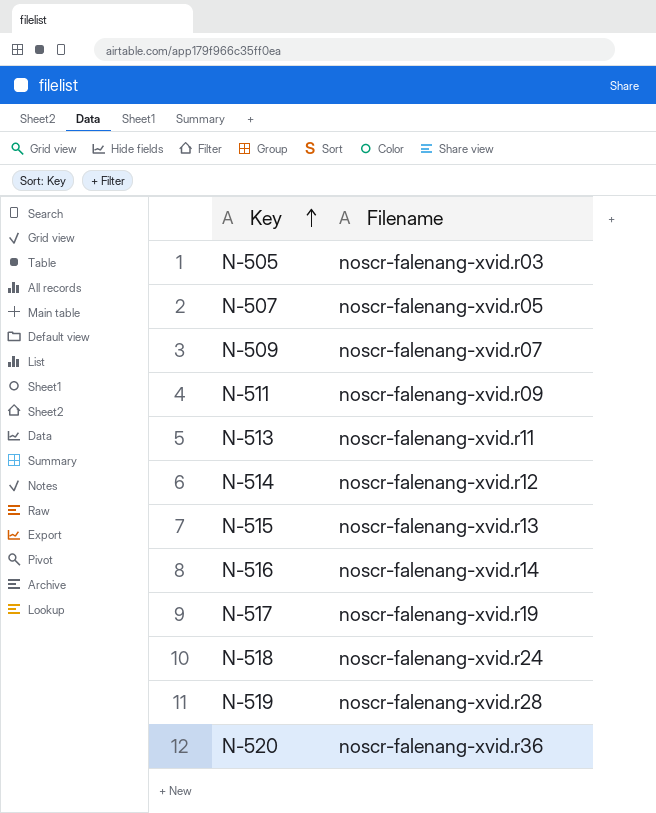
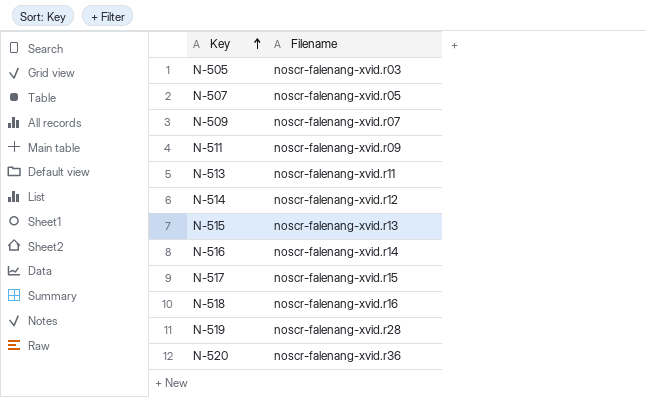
N-517 | Filename: noscr-falenang-xvid.r19 -> noscr-falenang-xvid.r15
N-518 | Filename: noscr-falenang-xvid.r24 -> noscr-falenang-xvid.r16

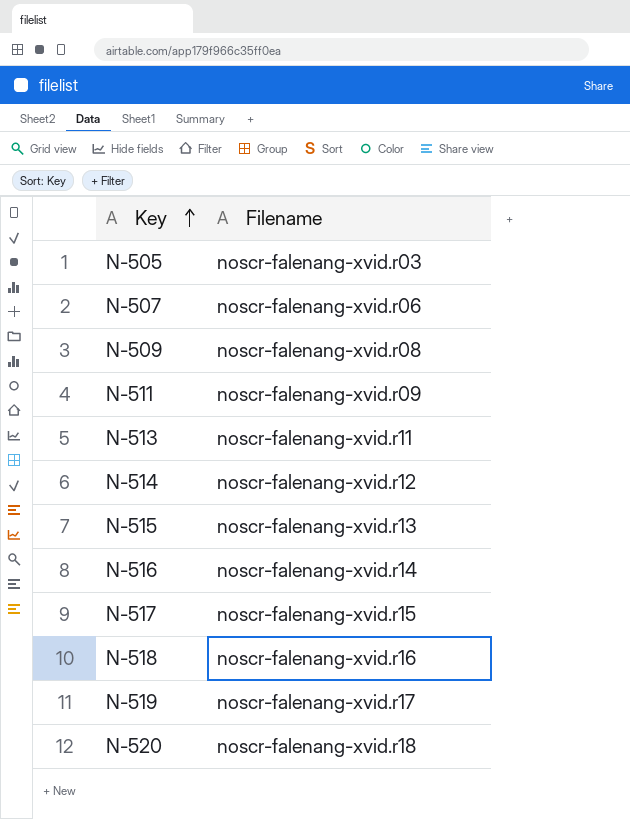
N-507 | Filename: noscr-falenang-xvid.r05 -> noscr-falenang-xvid.r06
N-509 | Filename: noscr-falenang-xvid.r07 -> noscr-falenang-xvid.r08
N-519 | Filename: noscr-falenang-xvid.r28 -> noscr-falenang-xvid.r17
N-520 | Filename: noscr-falenang-xvid.r36 -> noscr-falenang-xvid.r18

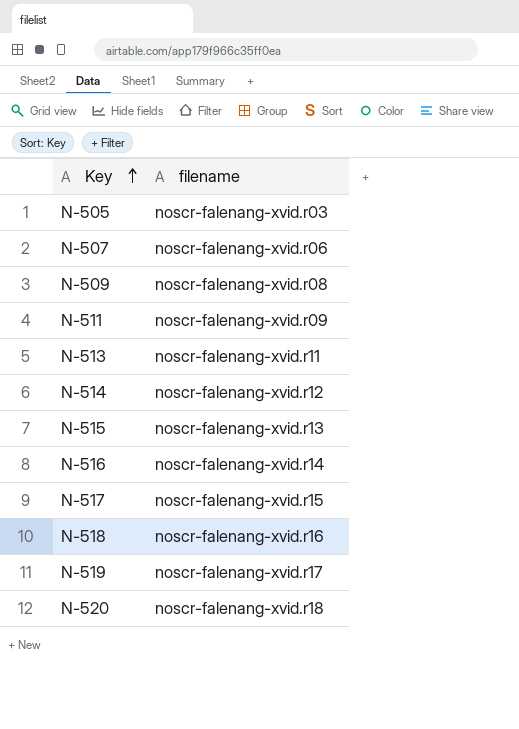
column name: Filename -> filename

